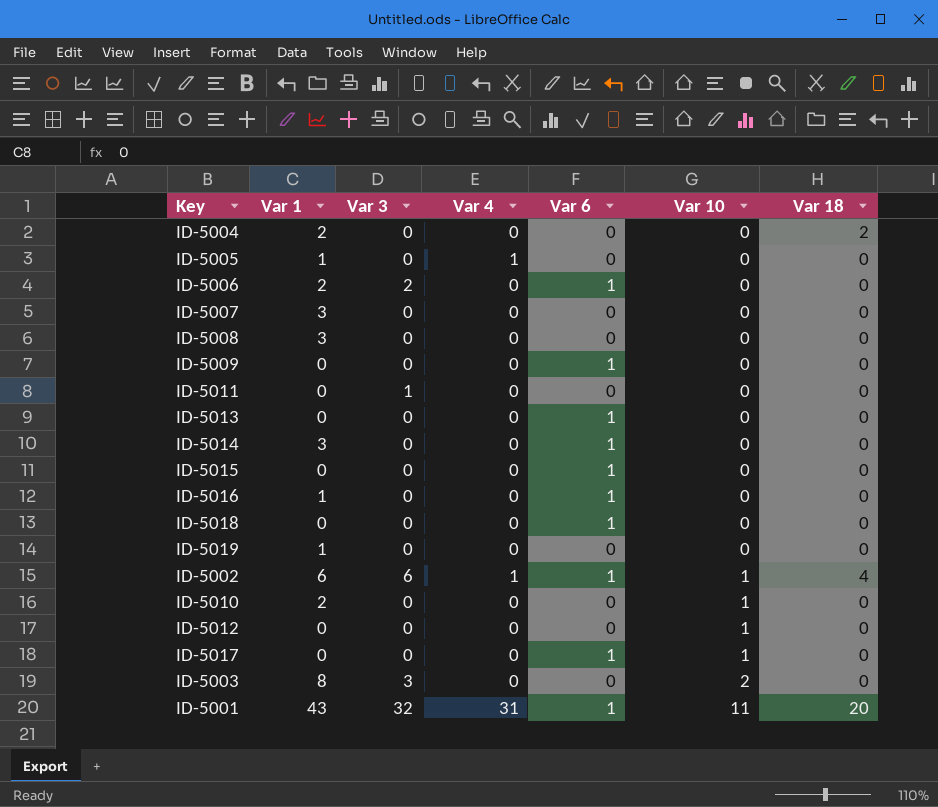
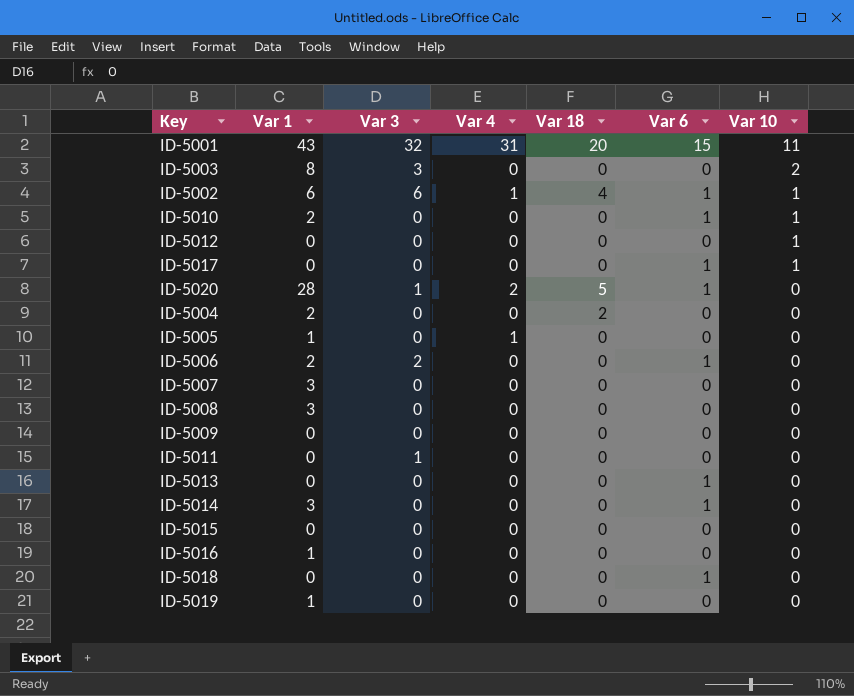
row order: Var 10 ascending -> Var 10 descending
column Var 18 | position: 7 -> 5
ID-5001 | Var 6: 1 -> 15
ID-5010 | Var 6: 0 -> 1
row ID-5020: none -> 28 | 1 | 2 | 5 | 1 | 0
ID-5009 | Var 6: 1 -> 0
ID-5015 | Var 6: 1 -> 0
ID-5016 | Var 6: 1 -> 0

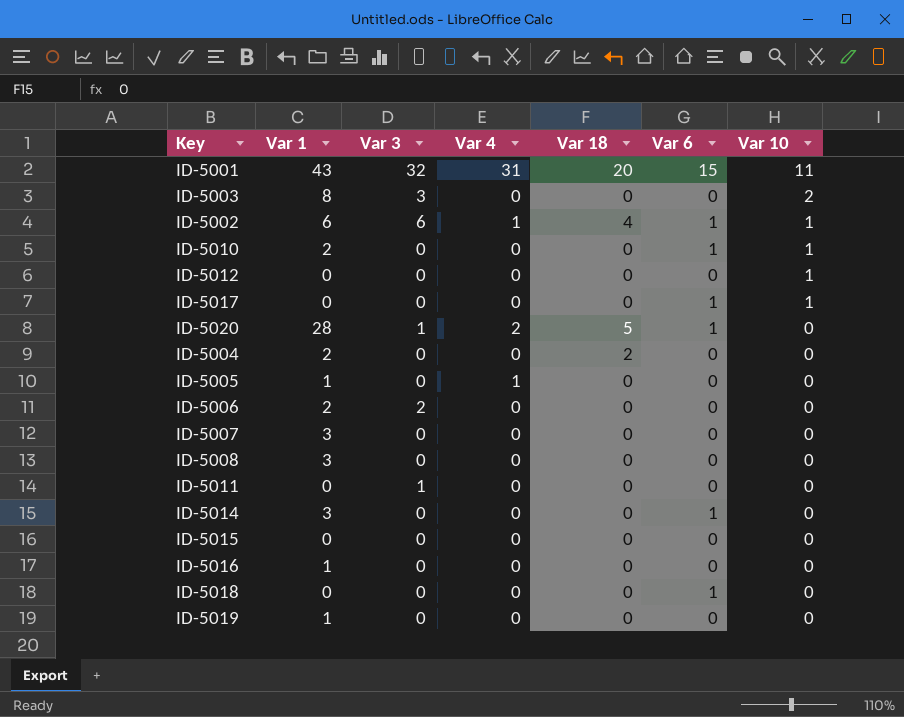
row ID-5009: 0 | 0 | 0 | 0 | 0 | 0 -> none
row ID-5013: 0 | 0 | 0 | 0 | 1 | 0 -> none
ID-5006 | Var 6: 1 -> 0

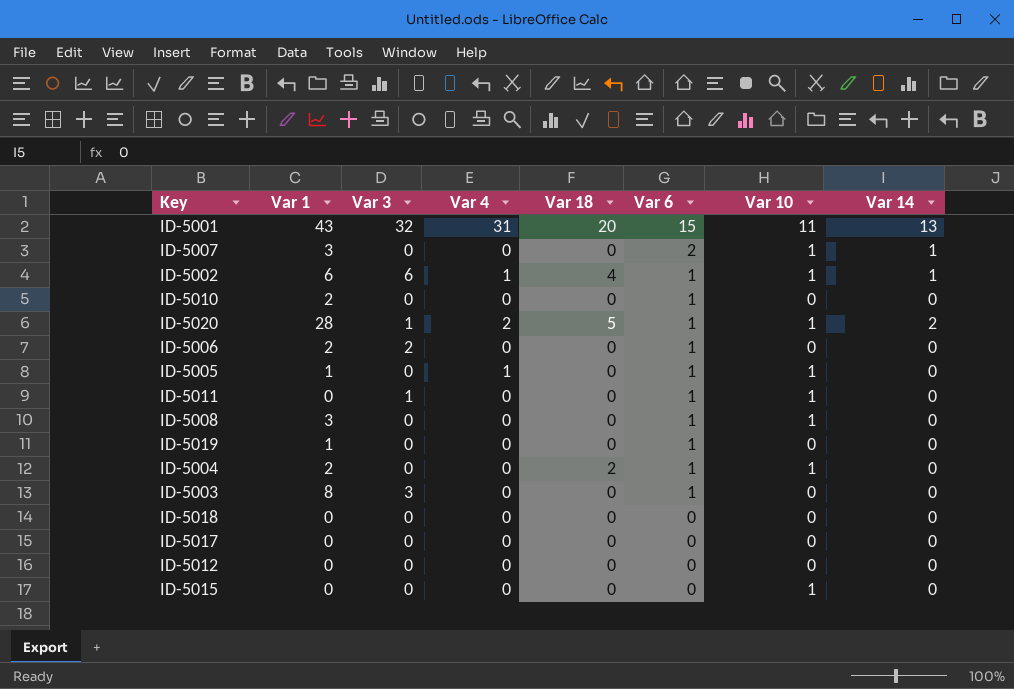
row order: Var 10 descending -> Var 6 descending
column Var 14 | position: none -> 8
row ID-5014: 3 | 0 | 0 | 0 | 1 | 0 -> none
row ID-5016: 1 | 0 | 0 | 0 | 0 | 0 -> none
ID-5007 | Var 6: 0 -> 2
ID-5007 | Var 10: 0 -> 1
ID-5010 | Var 10: 1 -> 0
ID-5020 | Var 10: 0 -> 1
ID-5006 | Var 6: 0 -> 1
ID-5005 | Var 6: 0 -> 1
ID-5005 | Var 10: 0 -> 1
ID-5011 | Var 6: 0 -> 1
ID-5011 | Var 10: 0 -> 1
ID-5008 | Var 6: 0 -> 1
ID-5008 | Var 10: 0 -> 1
ID-5019 | Var 6: 0 -> 1
ID-5004 | Var 6: 0 -> 1
ID-5004 | Var 10: 0 -> 1
ID-5003 | Var 6: 0 -> 1
ID-5003 | Var 10: 2 -> 0
ID-5018 | Var 6: 1 -> 0
ID-5017 | Var 6: 1 -> 0
ID-5017 | Var 10: 1 -> 0
ID-5012 | Var 10: 1 -> 0
ID-5015 | Var 10: 0 -> 1

